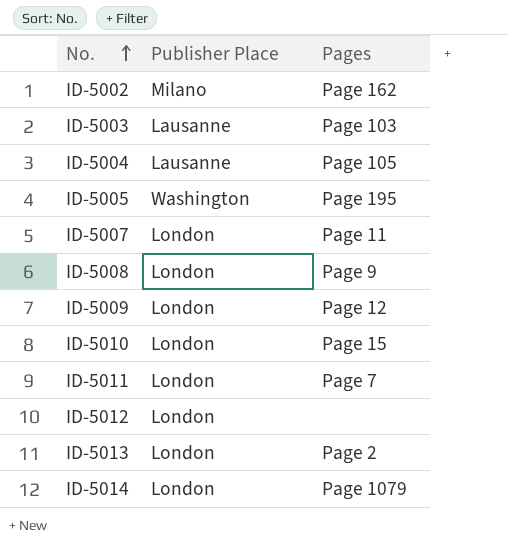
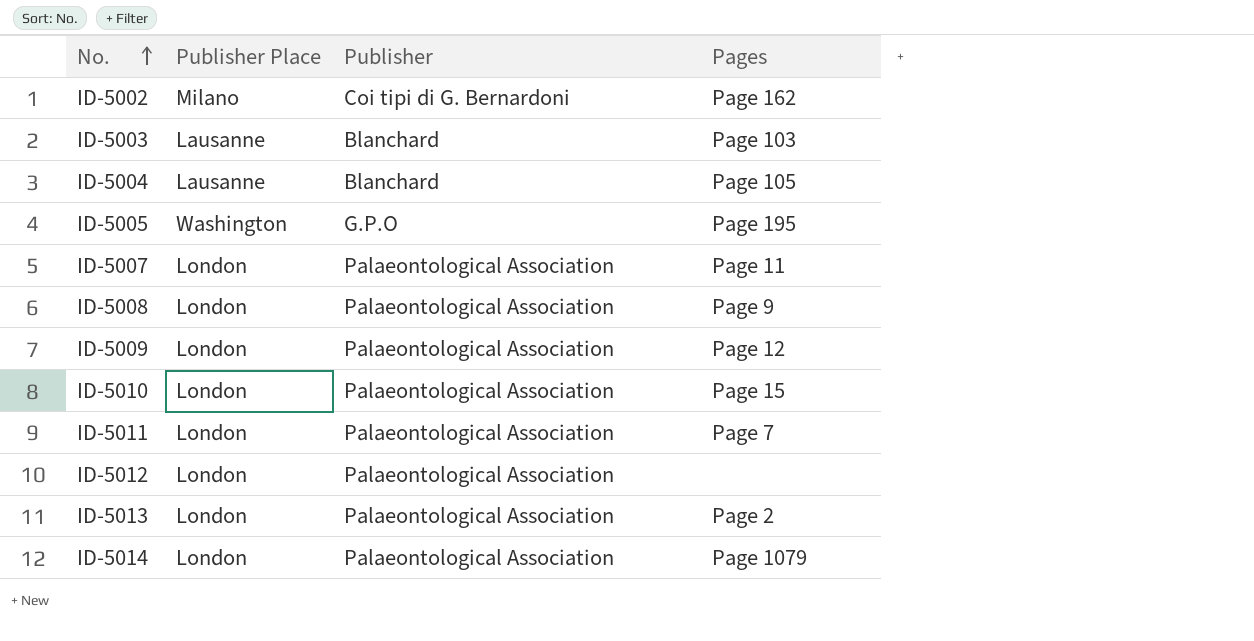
column Publisher | position: none -> 3

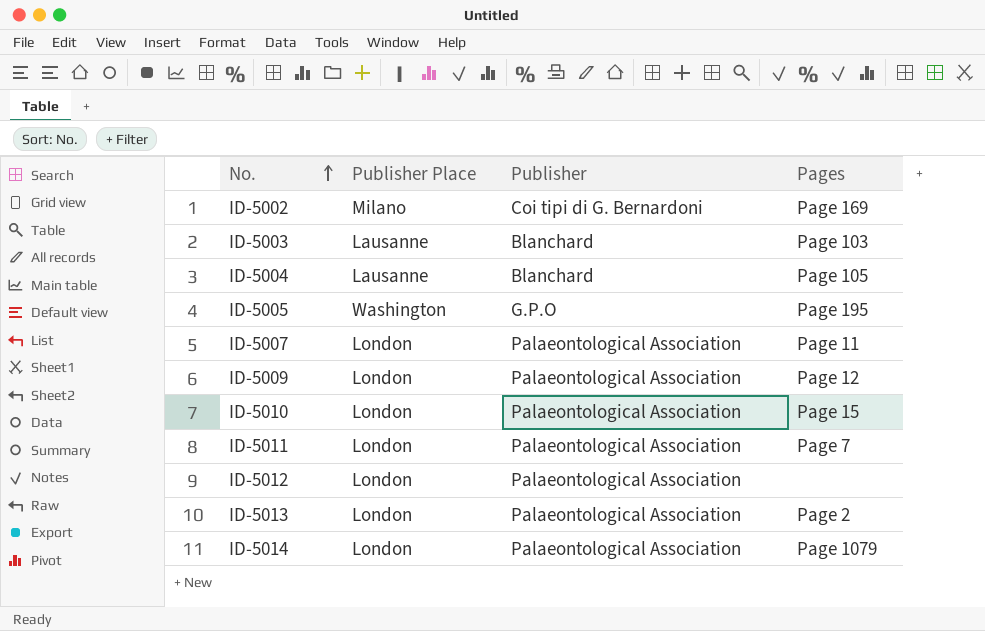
row ID-5008: London | Palaeontological Association | Page 9 -> none
ID-5002 | Pages: Page 162 -> Page 169

